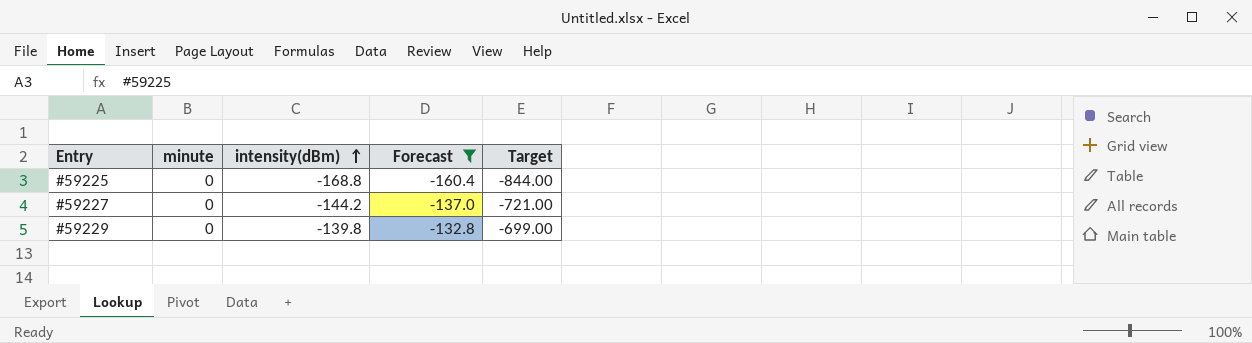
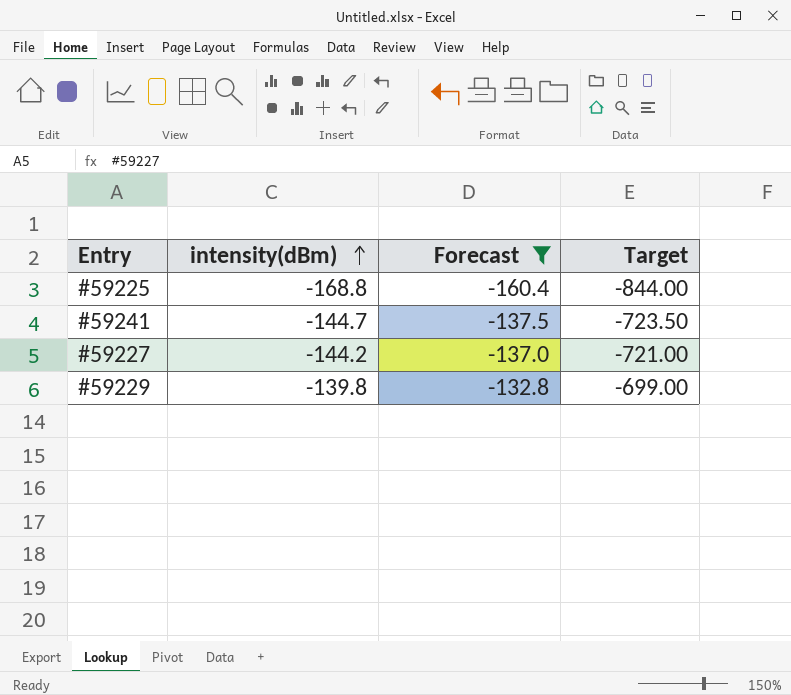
column minute | position: 2 -> none
row #59241: none -> -144.7 | -137.5 | -723.50

